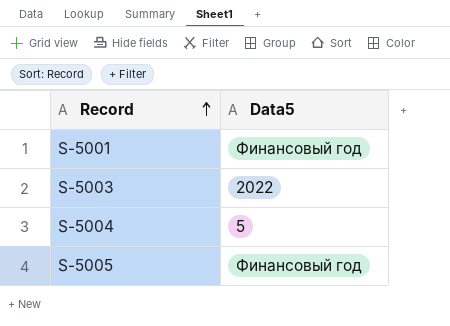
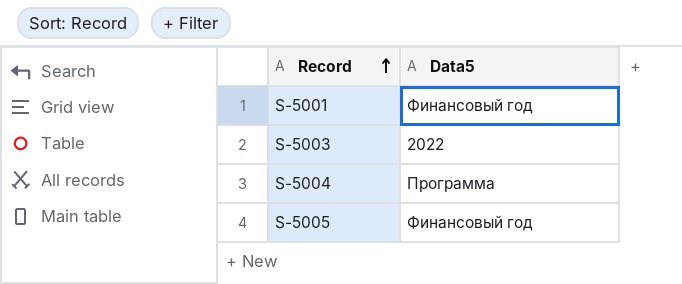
S-5004 | Data5: 5 -> Программа

